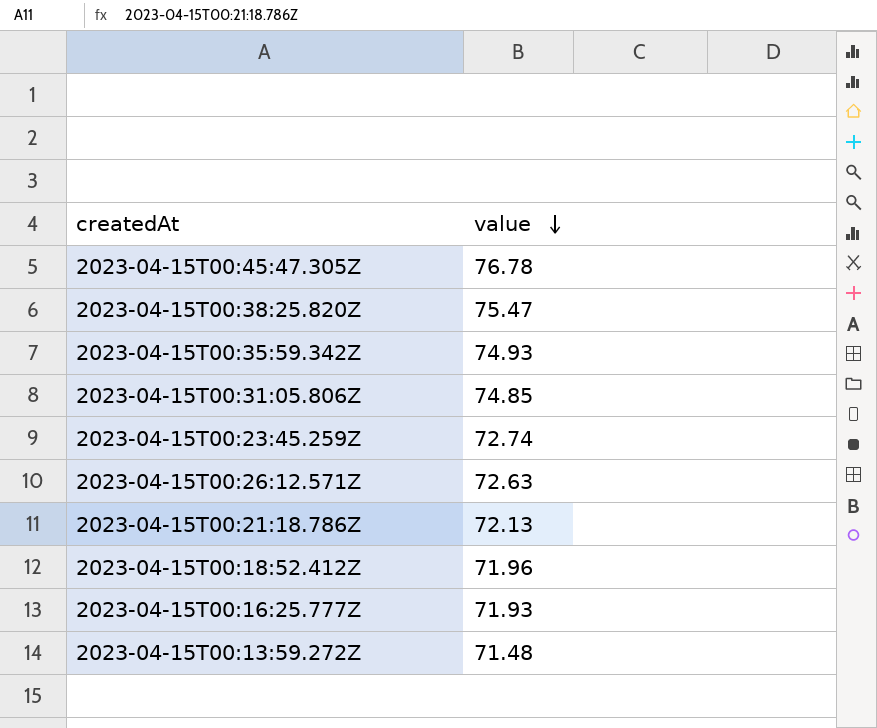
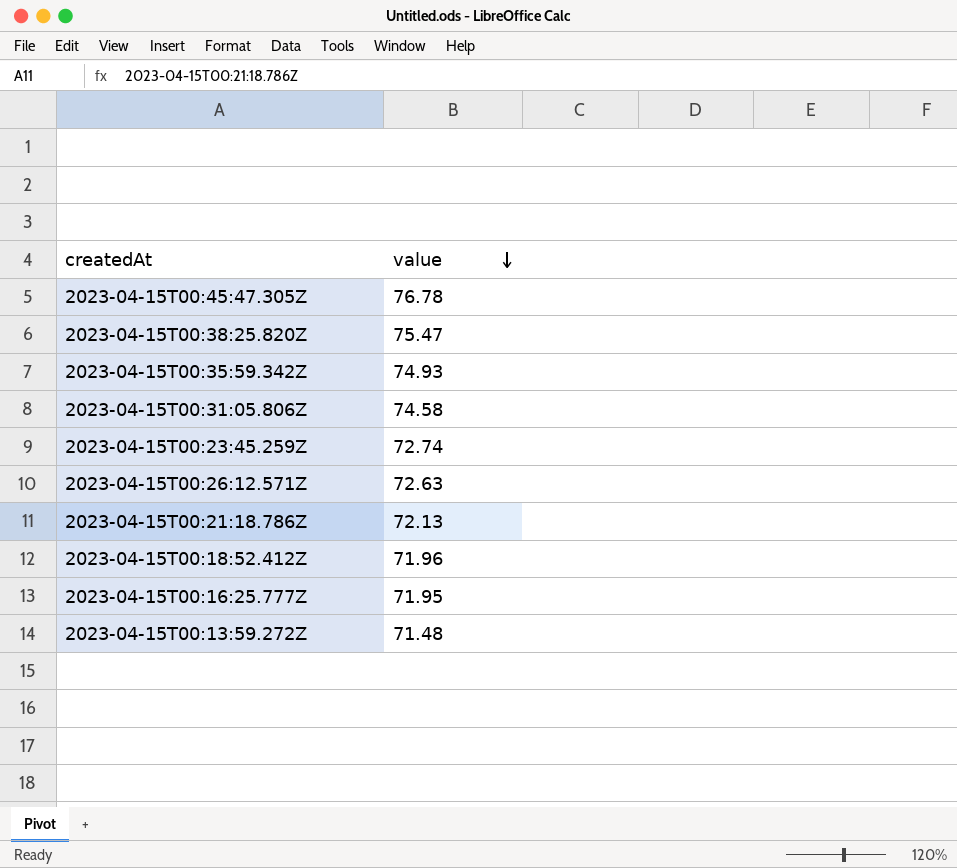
2023-04-15T00:31:05.806Z | value: 74.85 -> 74.58
2023-04-15T00:16:25.777Z | value: 71.93 -> 71.95

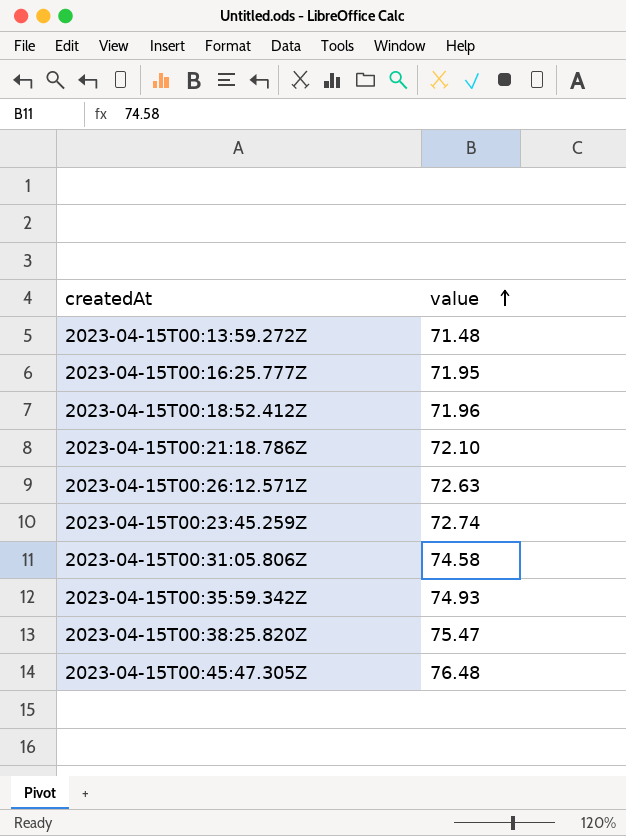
row order: value descending -> value ascending
2023-04-15T00:21:18.786Z | value: 72.13 -> 72.10
2023-04-15T00:45:47.305Z | value: 76.78 -> 76.48

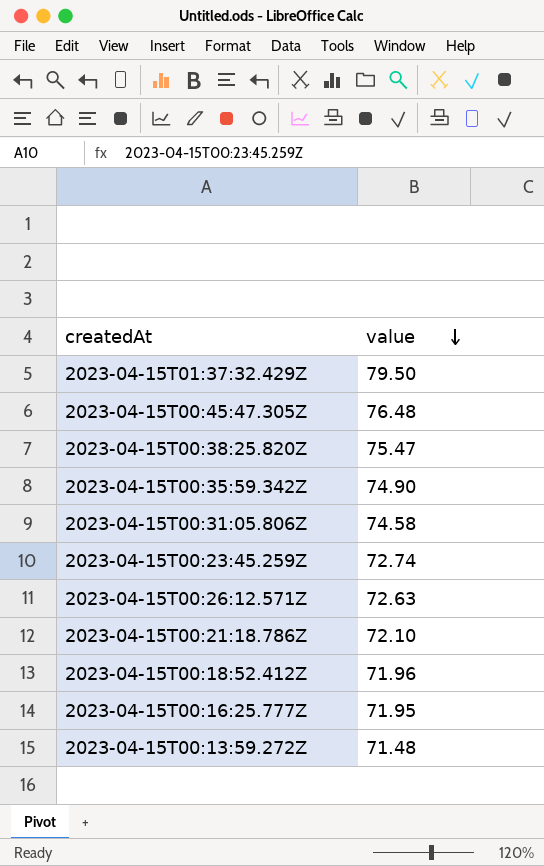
row order: value ascending -> value descending
row 2023-04-15T01:37:32.429Z: none -> 79.50
2023-04-15T00:35:59.342Z | value: 74.93 -> 74.90

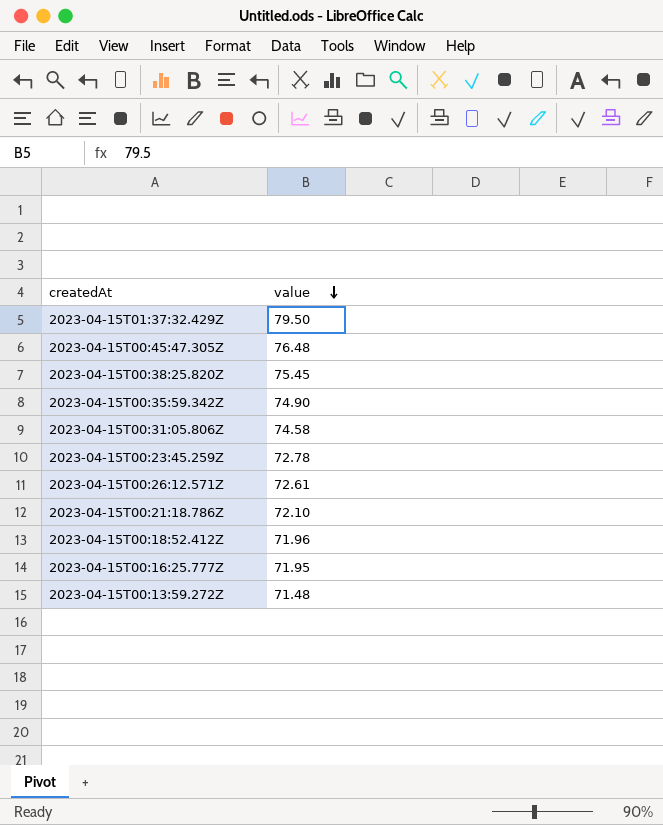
2023-04-15T00:38:25.820Z | value: 75.47 -> 75.45
2023-04-15T00:23:45.259Z | value: 72.74 -> 72.78
2023-04-15T00:26:12.571Z | value: 72.63 -> 72.61

